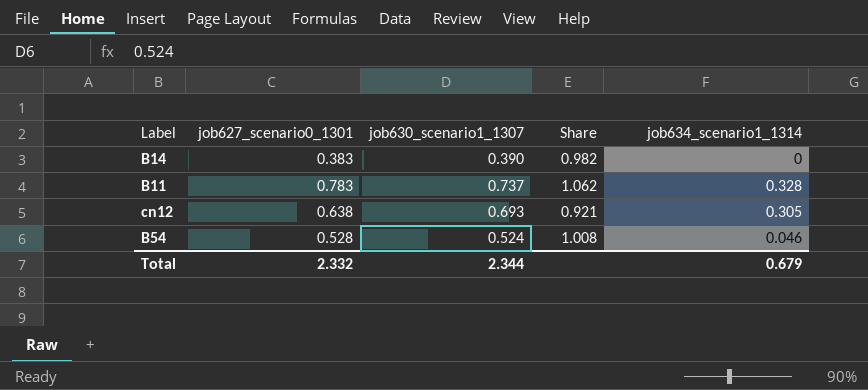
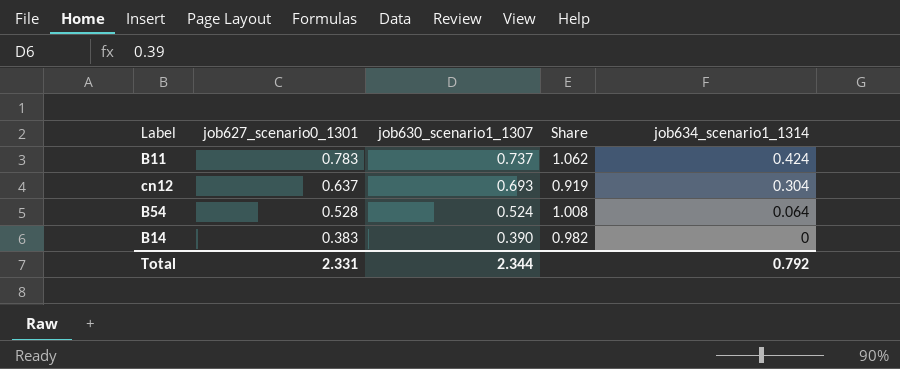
row order: none -> job627_scenario0_1301 descending
B11 | job634_scenario1_1314: 0.328 -> 0.424
cn12 | job627_scenario0_1301: 0.638 -> 0.637
cn12 | Share: 0.921 -> 0.919
cn12 | job634_scenario1_1314: 0.305 -> 0.304
B54 | job634_scenario1_1314: 0.046 -> 0.064
Total | job627_scenario0_1301: 2.332 -> 2.331
Total | job634_scenario1_1314: 0.679 -> 0.792

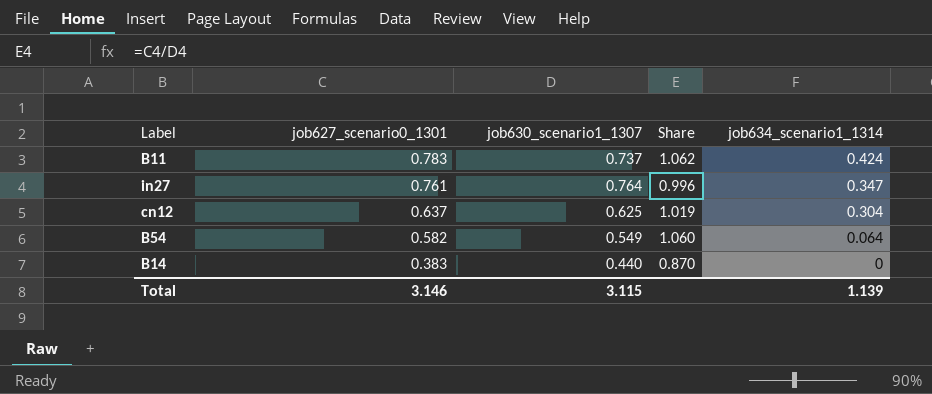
row in27: none -> 0.761 | 0.764 | 0.996 | 0.347
cn12 | job630_scenario1_1307: 0.693 -> 0.625
cn12 | Share: 0.919 -> 1.019
B54 | job627_scenario0_1301: 0.528 -> 0.582
B54 | job630_scenario1_1307: 0.524 -> 0.549
B54 | Share: 1.008 -> 1.060
B14 | job630_scenario1_1307: 0.390 -> 0.440
B14 | Share: 0.982 -> 0.870
Total | job627_scenario0_1301: 2.331 -> 3.146
Total | job630_scenario1_1307: 2.344 -> 3.115
Total | job634_scenario1_1314: 0.792 -> 1.139

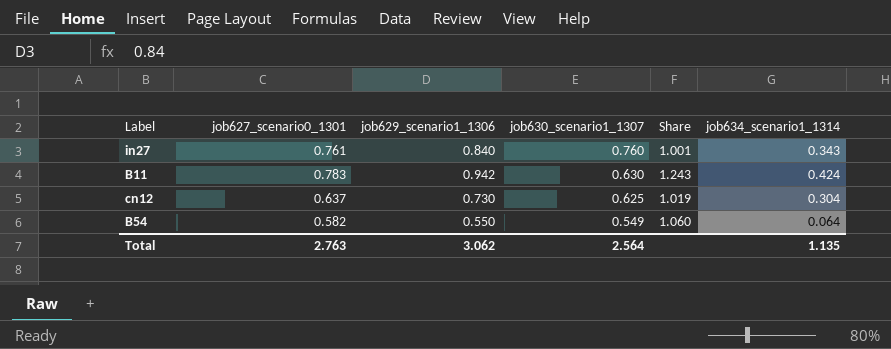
row order: job627_scenario0_1301 descending -> job630_scenario1_1307 descending
column job629_scenario1_1306 | position: none -> 3
row B14: 0.383 | 0.440 | 0.870 | 0 -> none
in27 | job630_scenario1_1307: 0.764 -> 0.760
in27 | Share: 0.996 -> 1.001
in27 | job634_scenario1_1314: 0.347 -> 0.343
B11 | job630_scenario1_1307: 0.737 -> 0.630
B11 | Share: 1.062 -> 1.243
Total | job627_scenario0_1301: 3.146 -> 2.763
Total | job630_scenario1_1307: 3.115 -> 2.564
Total | job634_scenario1_1314: 1.139 -> 1.135

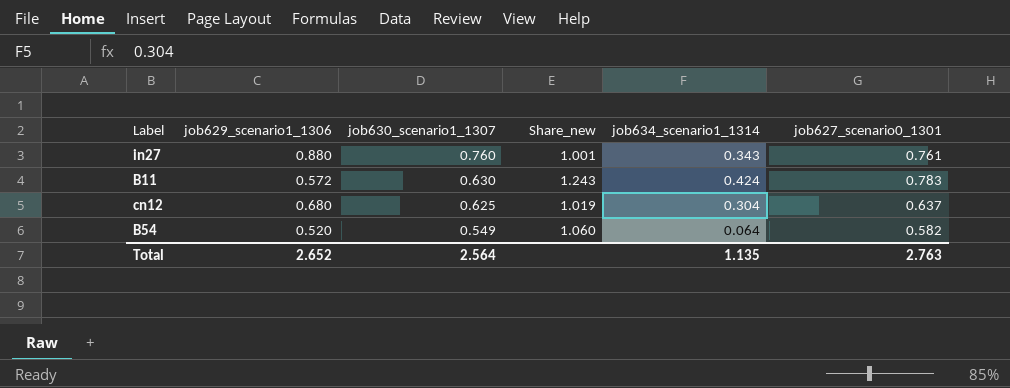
column name: Share -> Share_new
column job627_scenario0_1301 | position: 2 -> 6
in27 | job629_scenario1_1306: 0.840 -> 0.880
B11 | job629_scenario1_1306: 0.942 -> 0.572
cn12 | job629_scenario1_1306: 0.730 -> 0.680
B54 | job629_scenario1_1306: 0.550 -> 0.520
Total | job629_scenario1_1306: 3.062 -> 2.652

